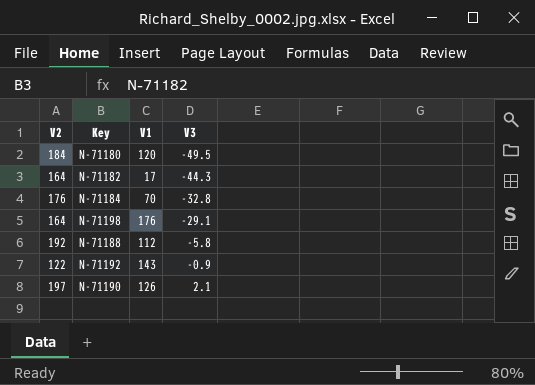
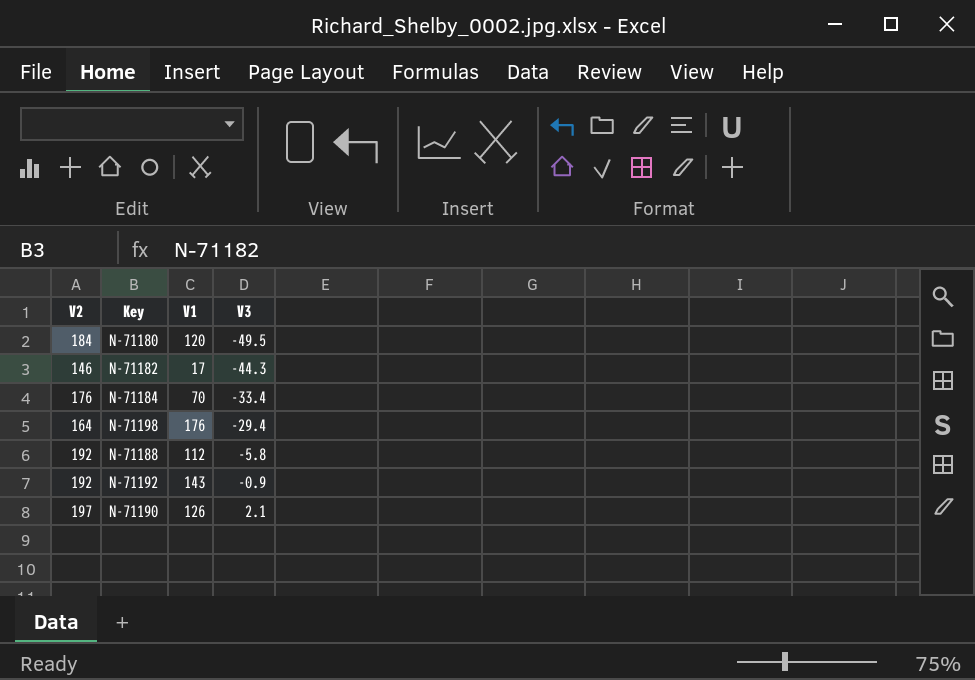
N-71182 | V2: 164 -> 146
N-71184 | V3: -32.8 -> -33.4
N-71198 | V3: -29.1 -> -29.4
N-71192 | V2: 122 -> 192

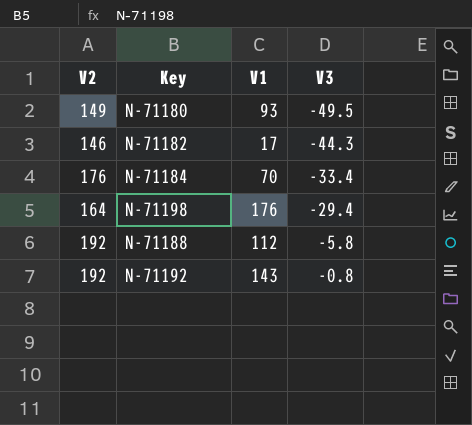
row N-71190: 197 | 126 | 2.1 -> none
N-71180 | V2: 184 -> 149
N-71180 | V1: 120 -> 93
N-71192 | V3: -0.9 -> -0.8

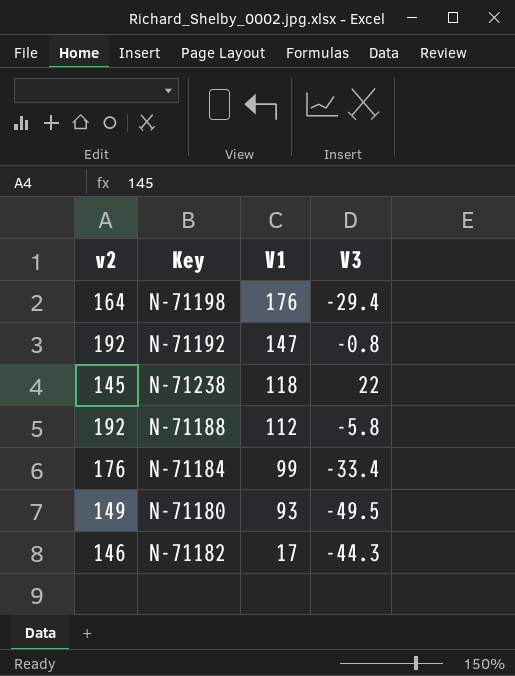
row order: V3 ascending -> V1 descending
column name: V2 -> v2
N-71192 | V1: 143 -> 147
row N-71238: none -> 145 | 118 | 22
N-71184 | V1: 70 -> 99

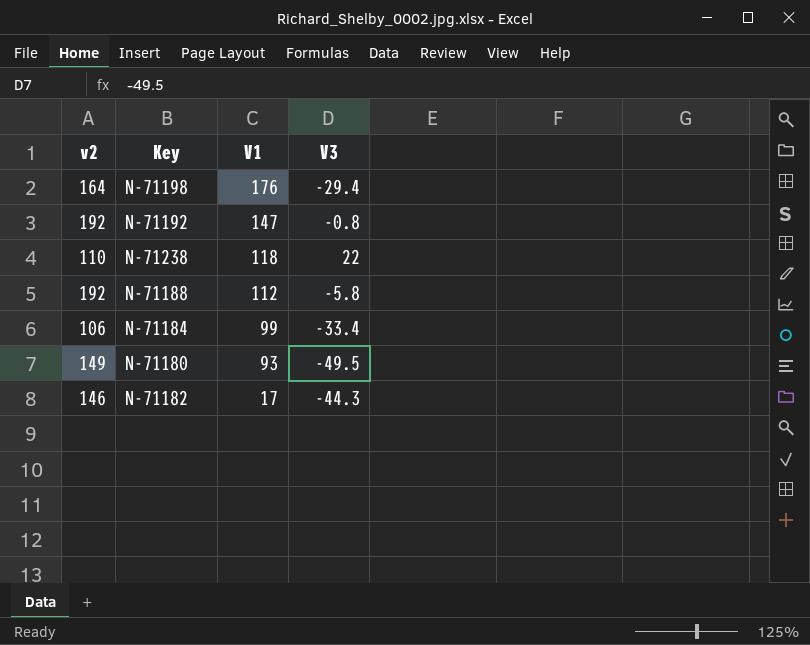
N-71238 | v2: 145 -> 110
N-71184 | v2: 176 -> 106

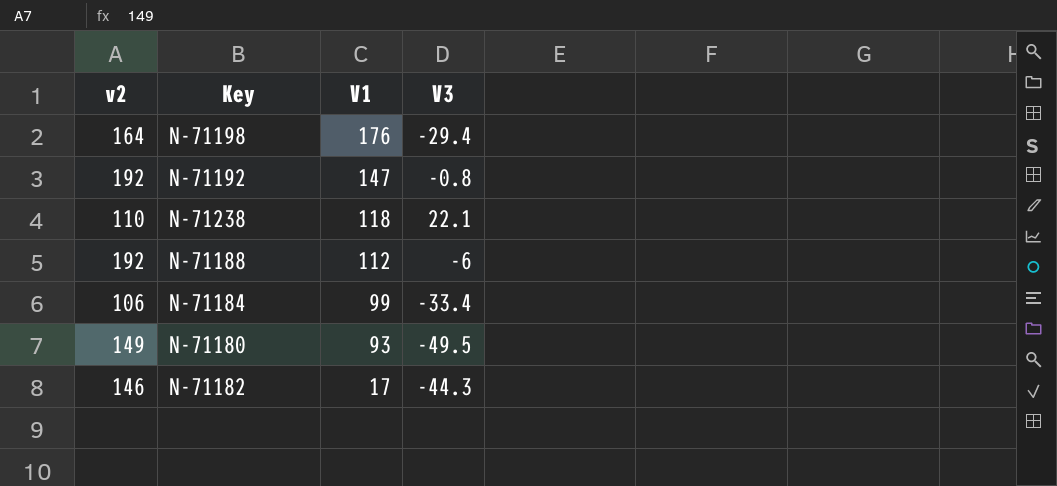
N-71238 | V3: 22 -> 22.1
N-71188 | V3: -5.8 -> -6

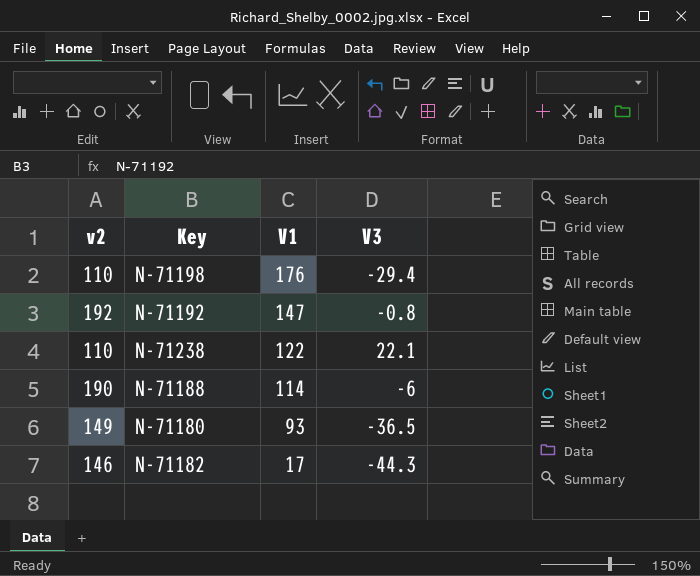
row N-71184: 106 | 99 | -33.4 -> none
N-71198 | v2: 164 -> 110
N-71238 | V1: 118 -> 122
N-71188 | v2: 192 -> 190
N-71188 | V1: 112 -> 114
N-71180 | V3: -49.5 -> -36.5

